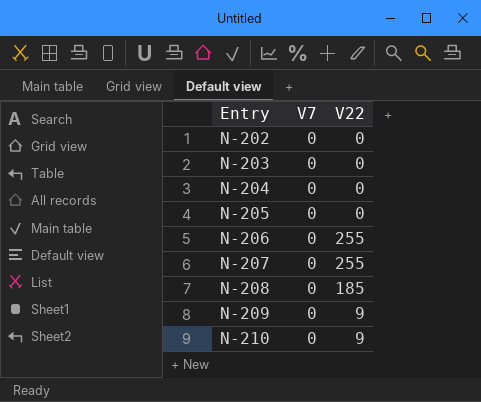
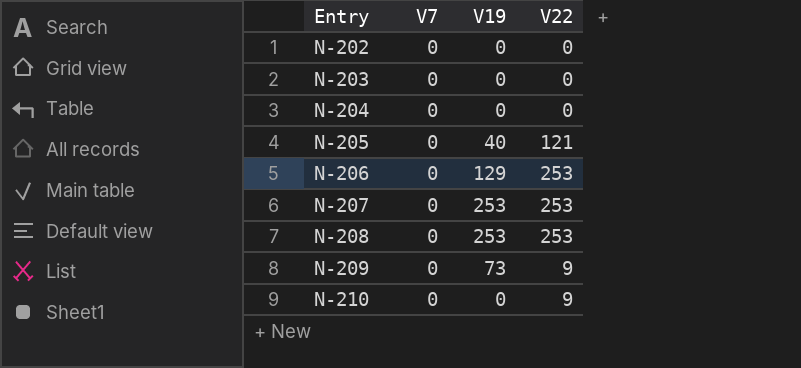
column V19 | position: none -> 3
N-205 | V22: 0 -> 121
N-206 | V22: 255 -> 253
N-207 | V22: 255 -> 253
N-208 | V22: 185 -> 253

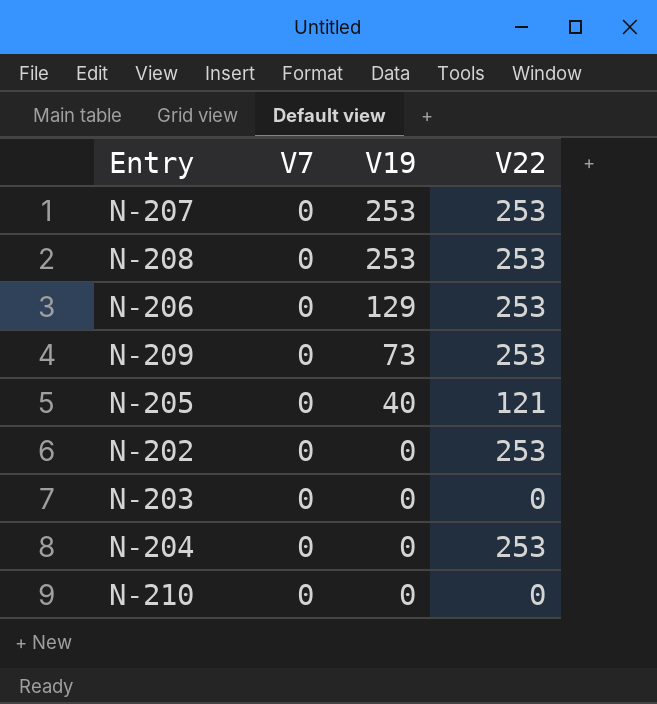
row order: Entry ascending -> V19 descending
N-209 | V22: 9 -> 253
N-202 | V22: 0 -> 253
N-204 | V22: 0 -> 253
N-210 | V22: 9 -> 0

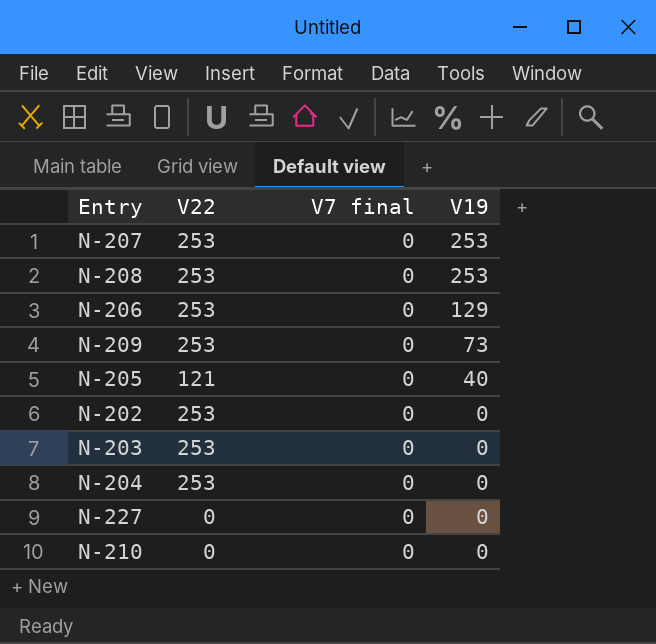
column V22 | position: 4 -> 2
column name: V7 -> V7 final
N-203 | V22: 0 -> 253
row N-227: none -> 0 | 0 | 0

